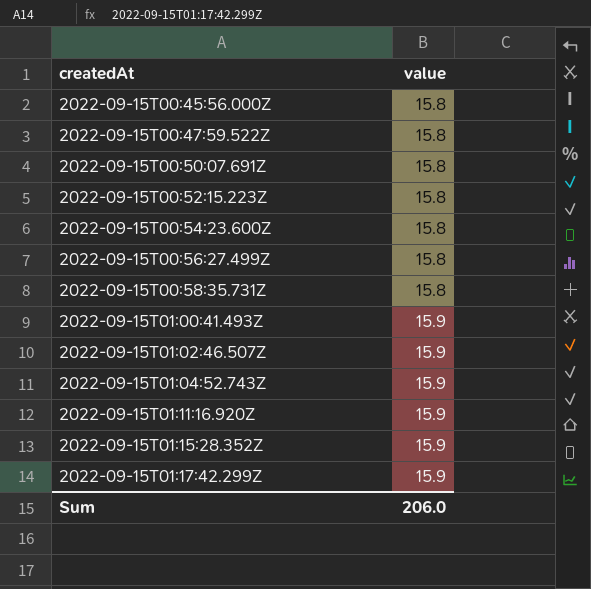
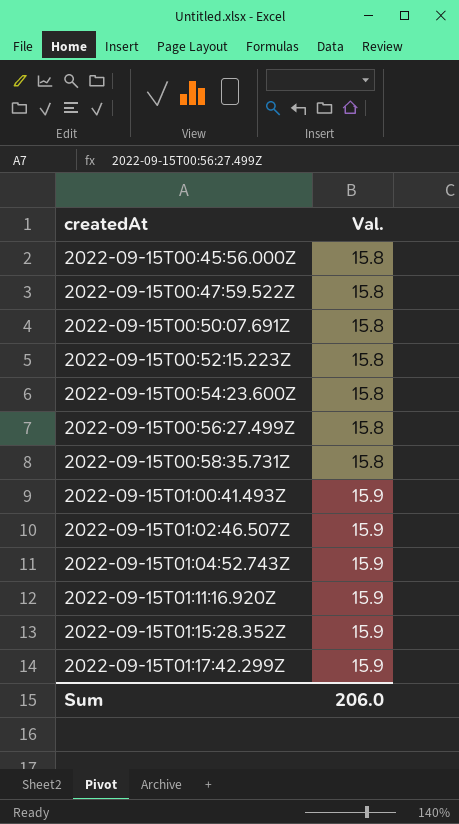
column name: value -> Val.

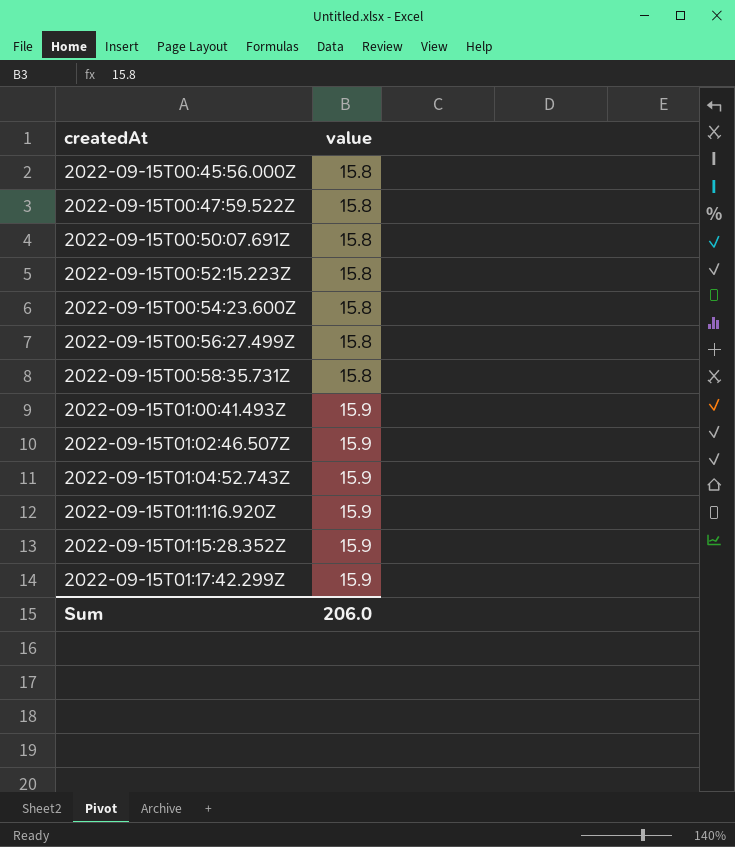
column name: Val. -> value

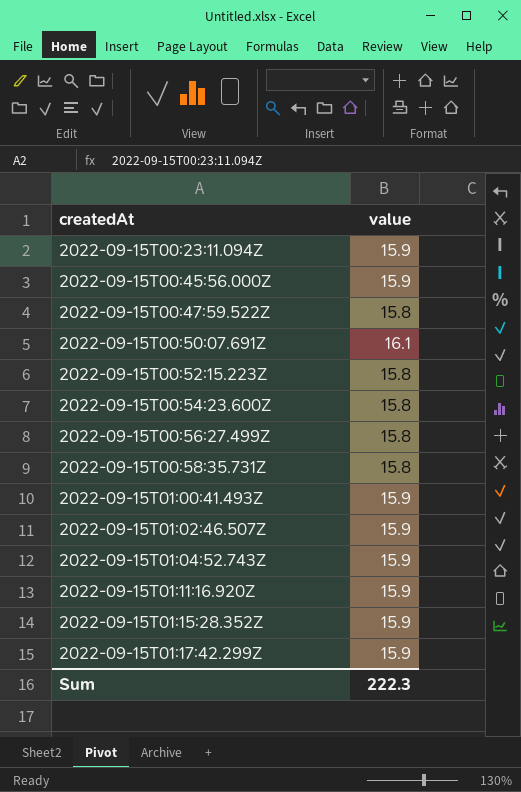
row 2022-09-15T00:23:11.094Z: none -> 15.9
2022-09-15T00:45:56.000Z | value: 15.8 -> 15.9
2022-09-15T00:50:07.691Z | value: 15.8 -> 16.1
Sum | value: 206.0 -> 222.3

